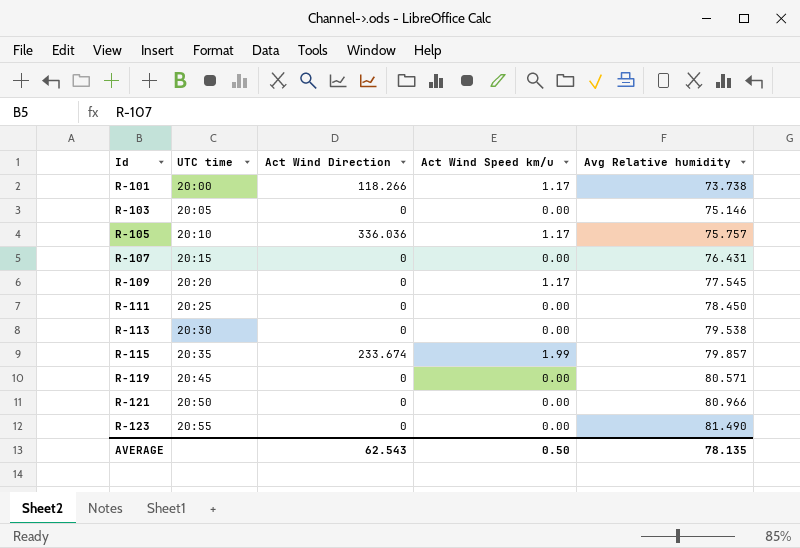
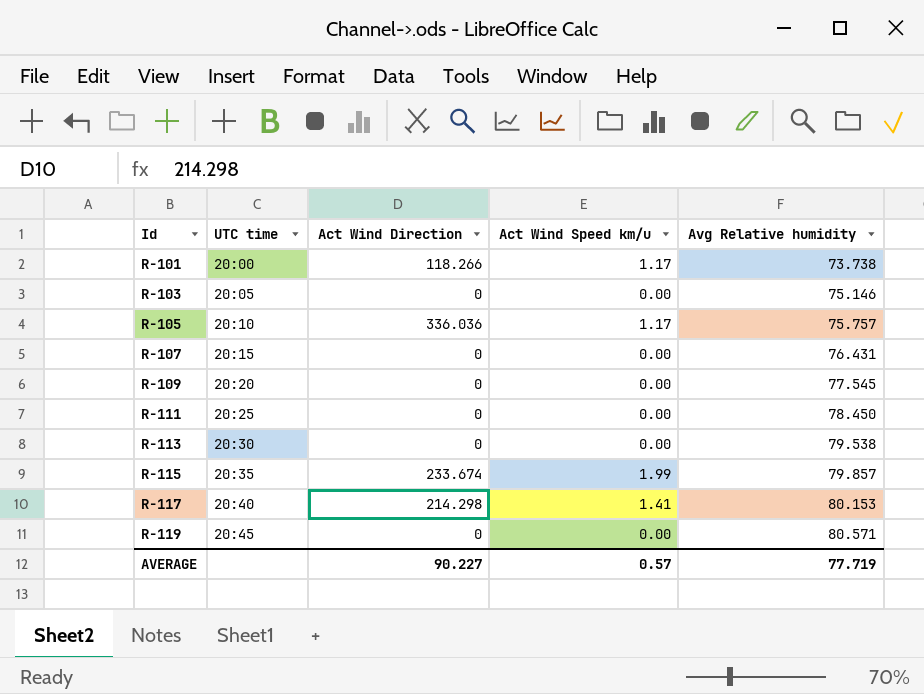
row R-121: 20:50 | 0 | 0.00 | 80.966 -> none
row R-123: 20:55 | 0 | 0.00 | 81.490 -> none
R-109 | Act Wind Speed km/u: 1.17 -> 0.00
row R-117: none -> 20:40 | 214.298 | 1.41 | 80.153
AVERAGE | Act Wind Direction: 62.543 -> 90.227
AVERAGE | Act Wind Speed km/u: 0.50 -> 0.57
AVERAGE | Avg Relative humidity: 78.135 -> 77.719

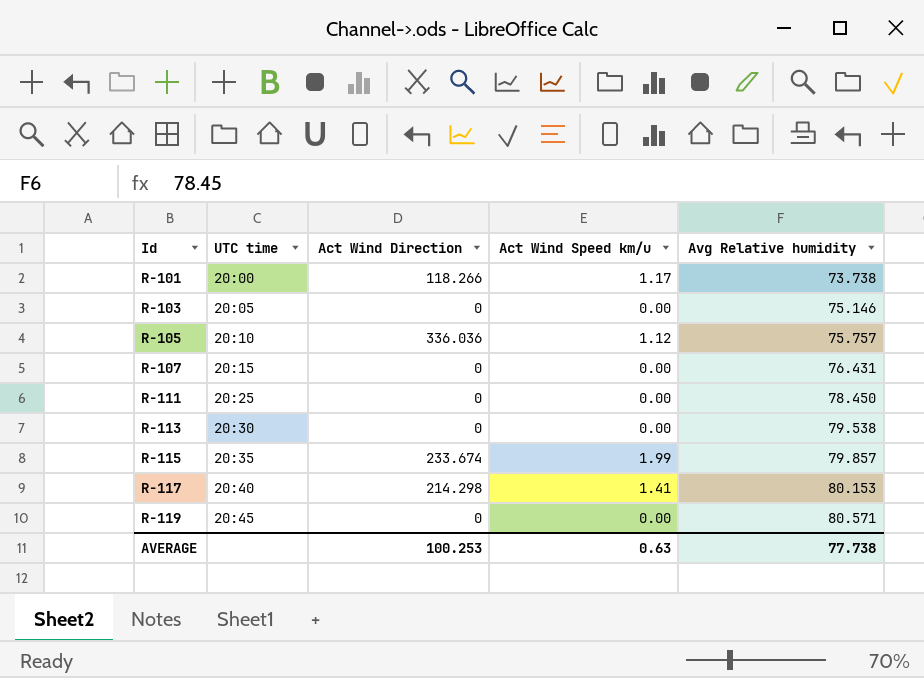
row R-109: 20:20 | 0 | 0.00 | 77.545 -> none
R-105 | Act Wind Speed km/u: 1.17 -> 1.12
AVERAGE | Act Wind Direction: 90.227 -> 100.253
AVERAGE | Act Wind Speed km/u: 0.57 -> 0.63
AVERAGE | Avg Relative humidity: 77.719 -> 77.738

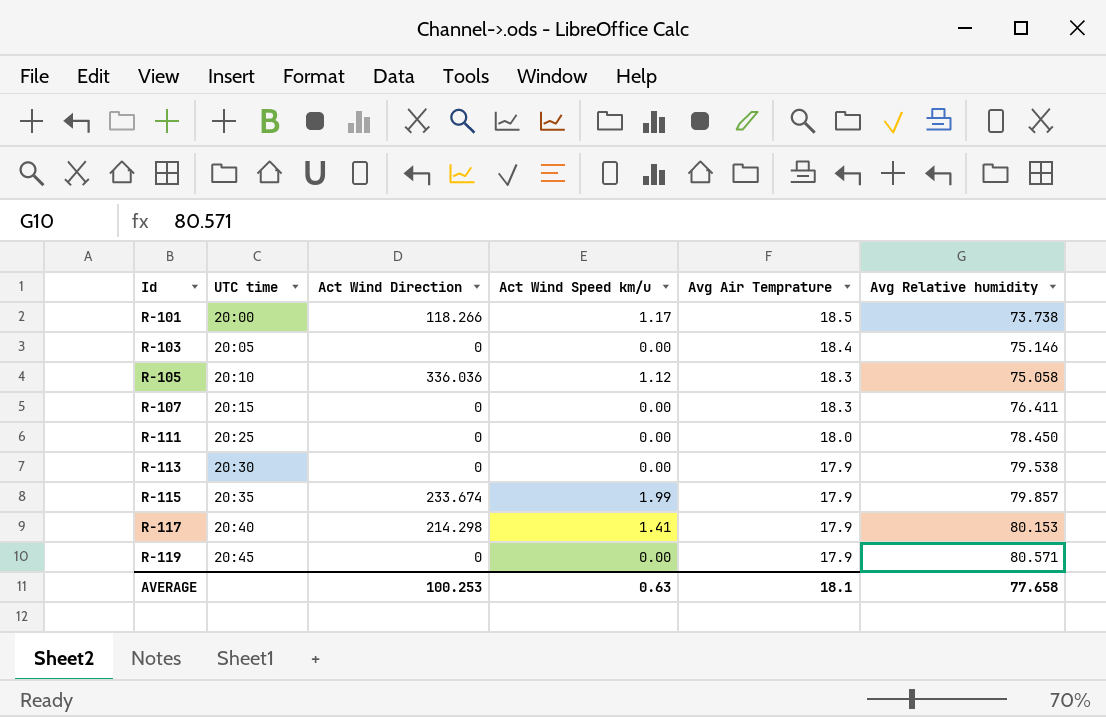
column Avg Air Temprature | position: none -> 5
R-105 | Avg Relative humidity: 75.757 -> 75.058
R-107 | Avg Relative humidity: 76.431 -> 76.411
AVERAGE | Avg Relative humidity: 77.738 -> 77.658

